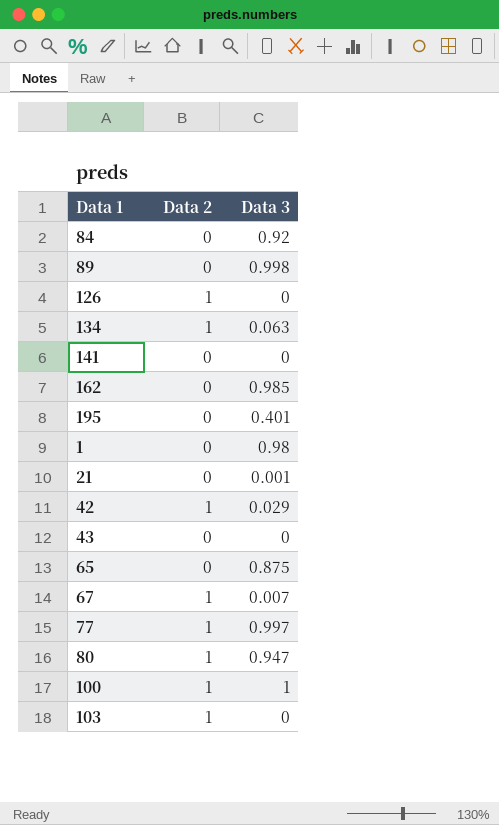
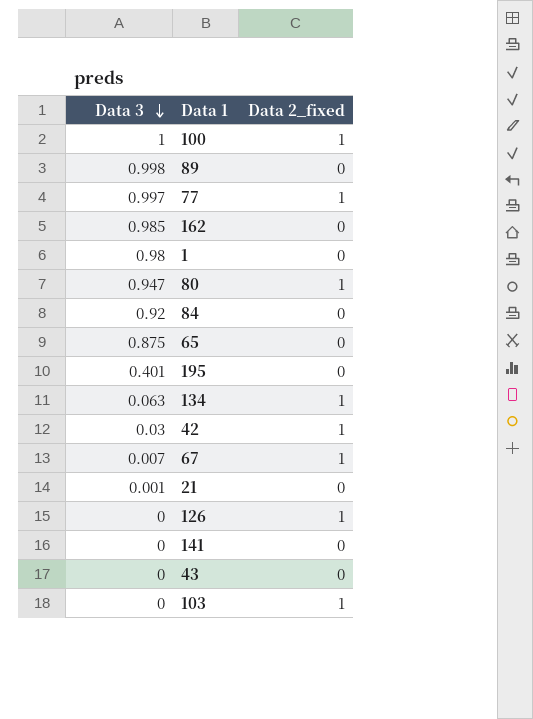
row order: none -> Data 3 descending
column Data 3 | position: 3 -> 1
column name: Data 2 -> Data 2_fixed
42 | Data 3: 0.029 -> 0.03

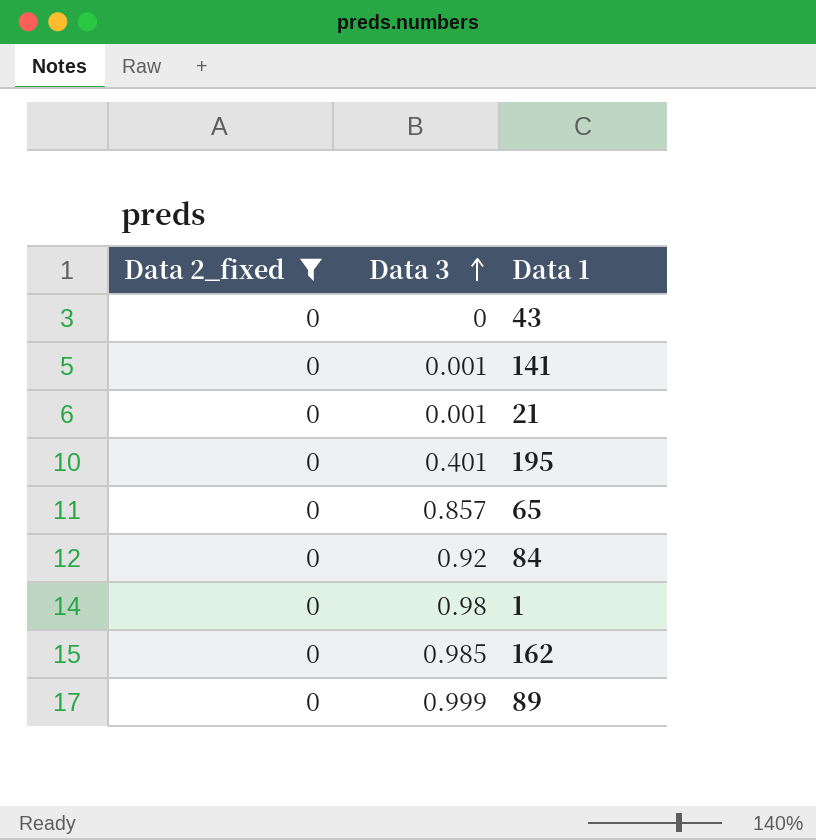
filter: none -> Data 2_fixed = 0
row order: Data 3 descending -> Data 3 ascending
column Data 2_fixed | position: 3 -> 1
141 | Data 3: 0 -> 0.001
65 | Data 3: 0.875 -> 0.857
89 | Data 3: 0.998 -> 0.999

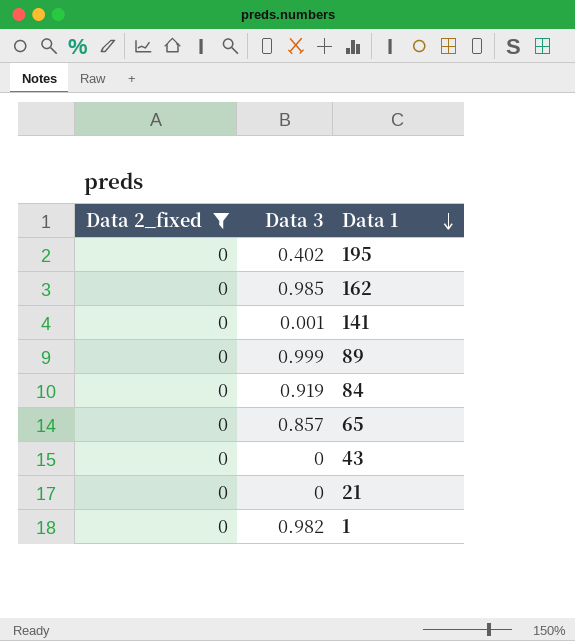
row order: Data 3 ascending -> Data 1 descending
195 | Data 3: 0.401 -> 0.402
84 | Data 3: 0.92 -> 0.919
21 | Data 3: 0.001 -> 0
1 | Data 3: 0.98 -> 0.982

